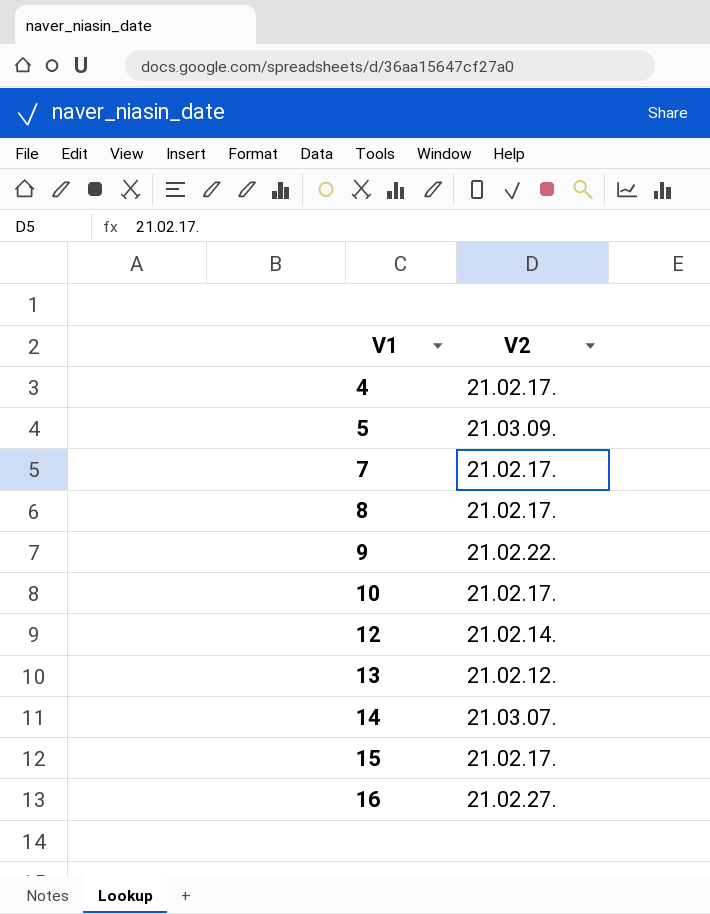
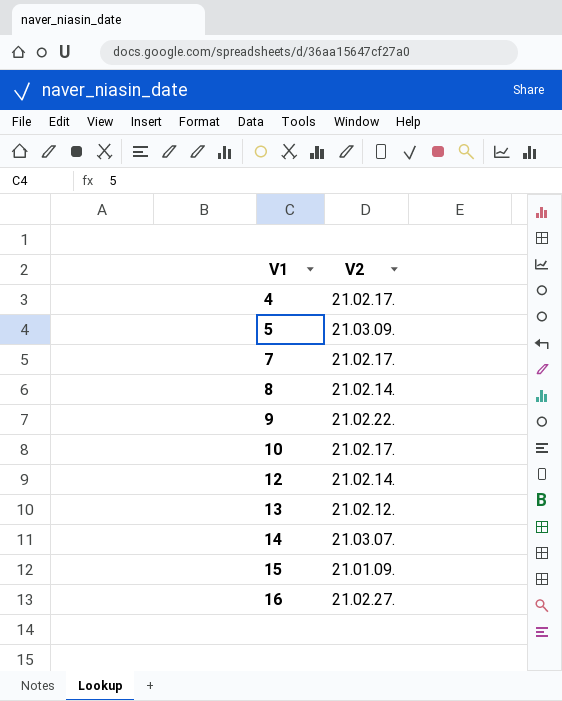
8 | V2: 21.02.17. -> 21.02.14.
15 | V2: 21.02.17. -> 21.01.09.

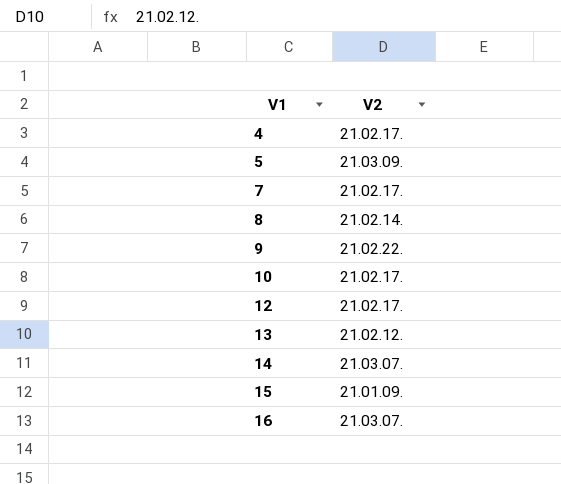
12 | V2: 21.02.14. -> 21.02.17.
16 | V2: 21.02.27. -> 21.03.07.

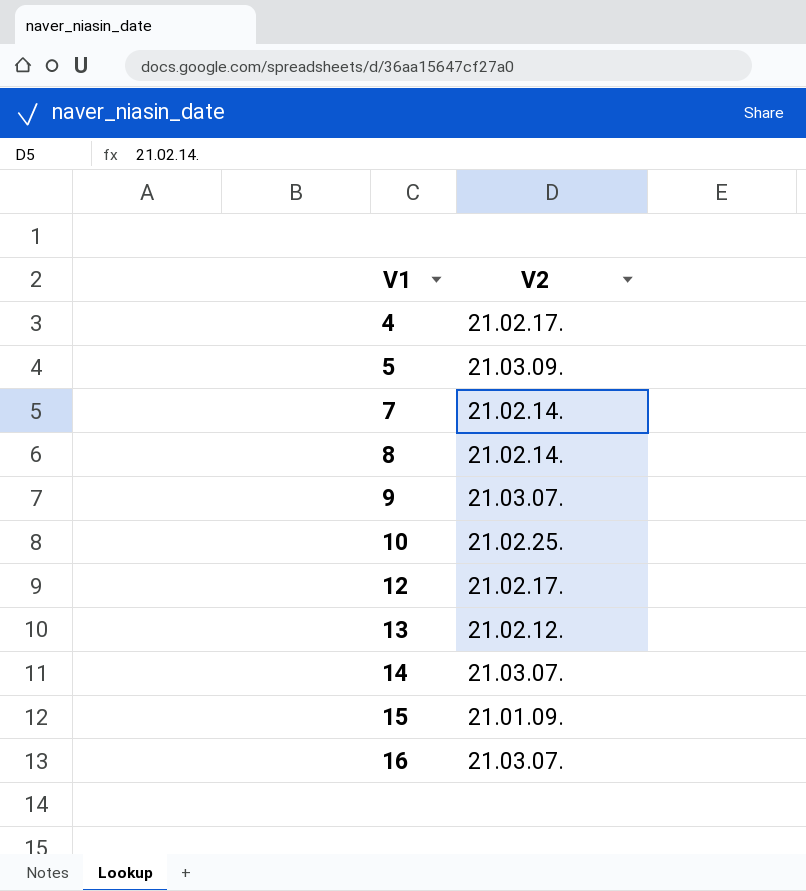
7 | V2: 21.02.17. -> 21.02.14.
9 | V2: 21.02.22. -> 21.03.07.
10 | V2: 21.02.17. -> 21.02.25.

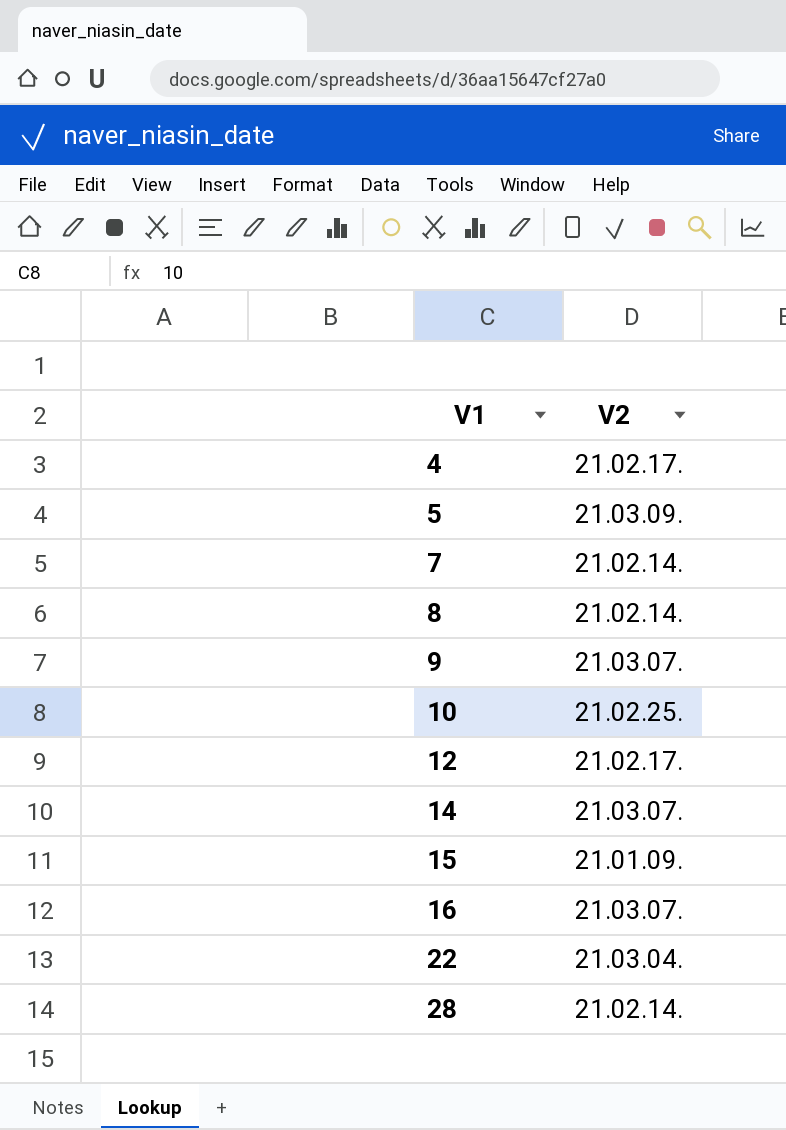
row 13: 21.02.12. -> none
row 22: none -> 21.03.04.
row 28: none -> 21.02.14.

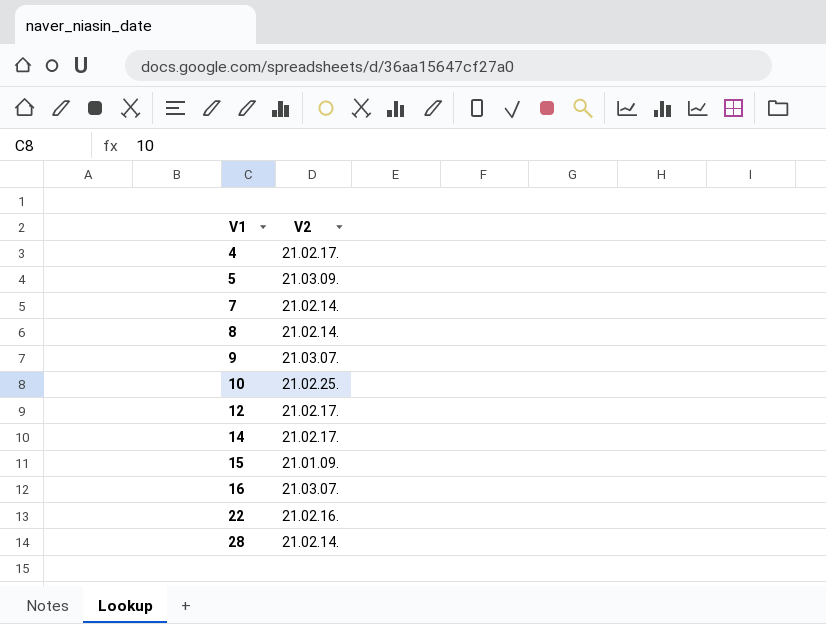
14 | V2: 21.03.07. -> 21.02.17.
22 | V2: 21.03.04. -> 21.02.16.

